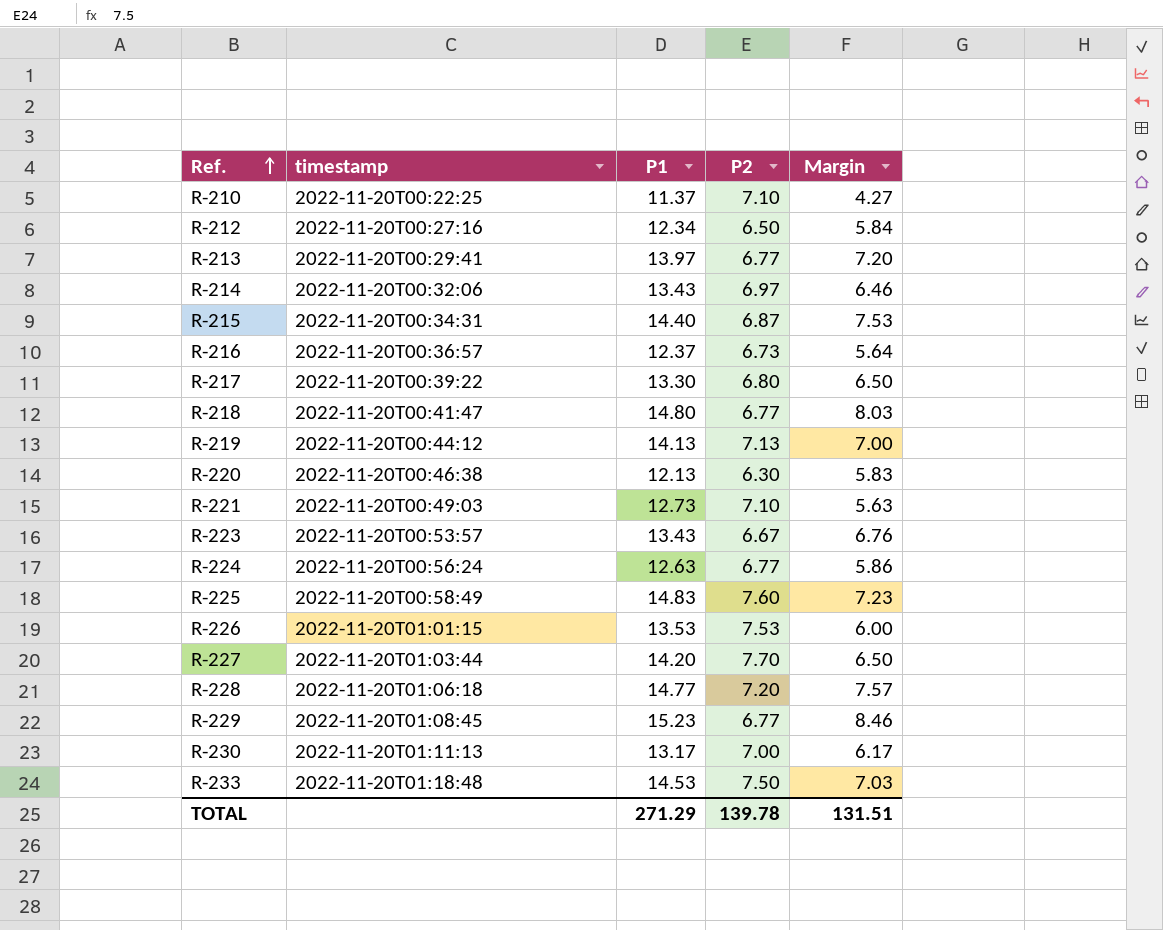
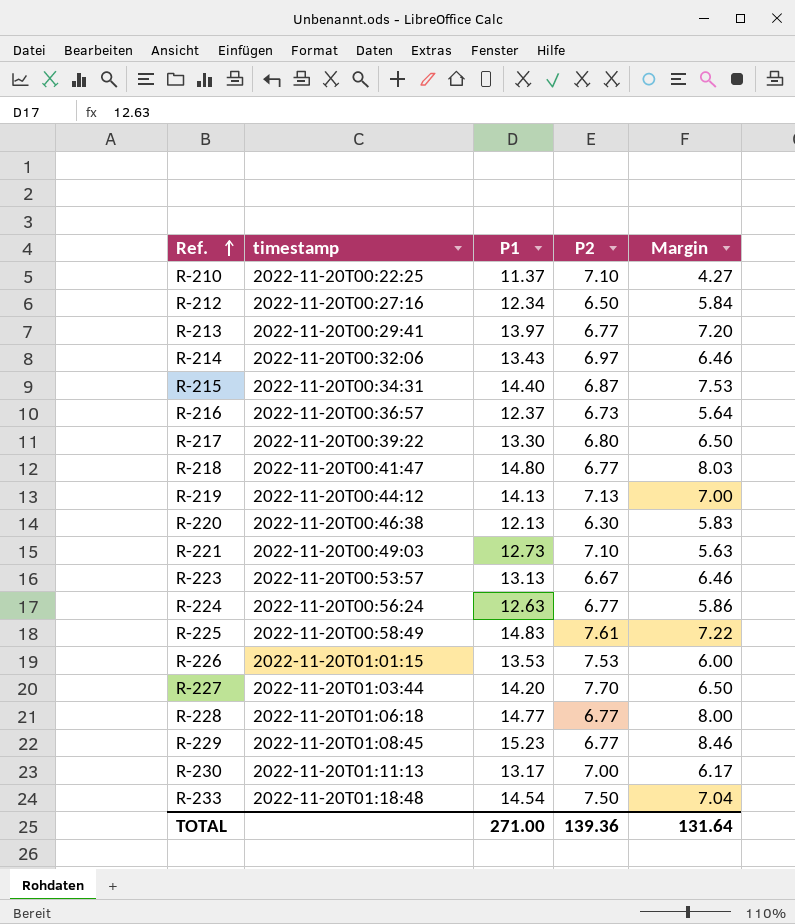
R-223 | P1: 13.43 -> 13.13
R-223 | Margin: 6.76 -> 6.46
R-225 | P2: 7.60 -> 7.61
R-225 | Margin: 7.23 -> 7.22
R-228 | P2: 7.20 -> 6.77
R-228 | Margin: 7.57 -> 8.00
R-233 | P1: 14.53 -> 14.54
R-233 | Margin: 7.03 -> 7.04
TOTAL | P1: 271.29 -> 271.00
TOTAL | P2: 139.78 -> 139.36
TOTAL | Margin: 131.51 -> 131.64

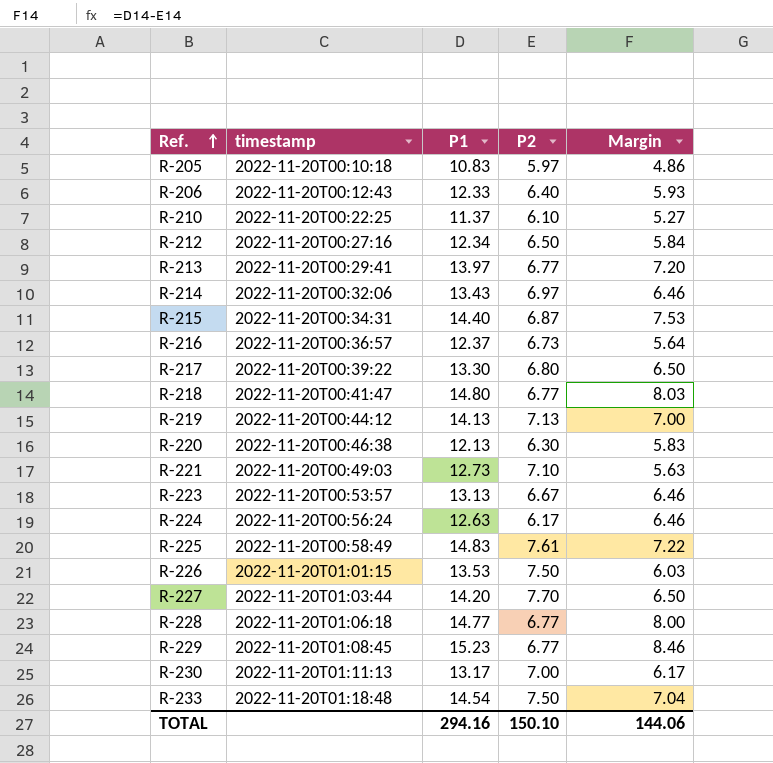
row R-205: none -> 2022-11-20T00:10:18 | 10.83 | 5.97 | 4.86
row R-206: none -> 2022-11-20T00:12:43 | 12.33 | 6.40 | 5.93
R-210 | P2: 7.10 -> 6.10
R-210 | Margin: 4.27 -> 5.27
R-224 | P2: 6.77 -> 6.17
R-224 | Margin: 5.86 -> 6.46
R-226 | P2: 7.53 -> 7.50
R-226 | Margin: 6.00 -> 6.03
TOTAL | P1: 271.00 -> 294.16
TOTAL | P2: 139.36 -> 150.10
TOTAL | Margin: 131.64 -> 144.06

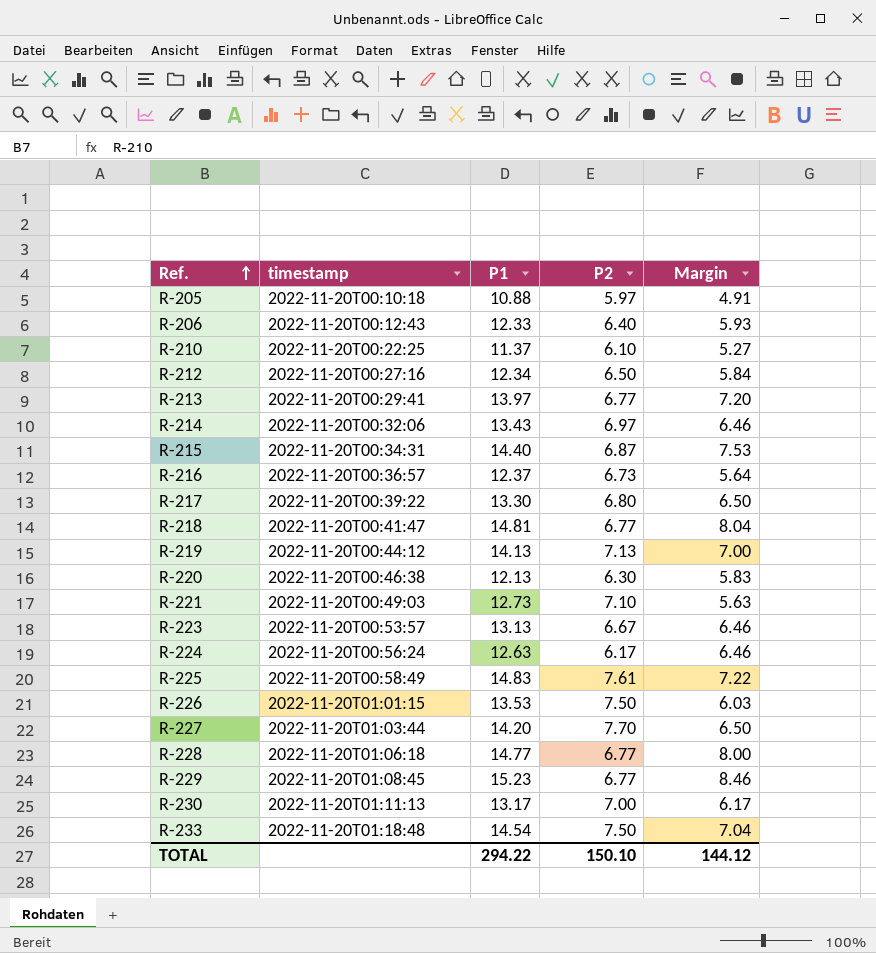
R-205 | P1: 10.83 -> 10.88
R-205 | Margin: 4.86 -> 4.91
R-218 | P1: 14.80 -> 14.81
R-218 | Margin: 8.03 -> 8.04
TOTAL | P1: 294.16 -> 294.22
TOTAL | Margin: 144.06 -> 144.12

